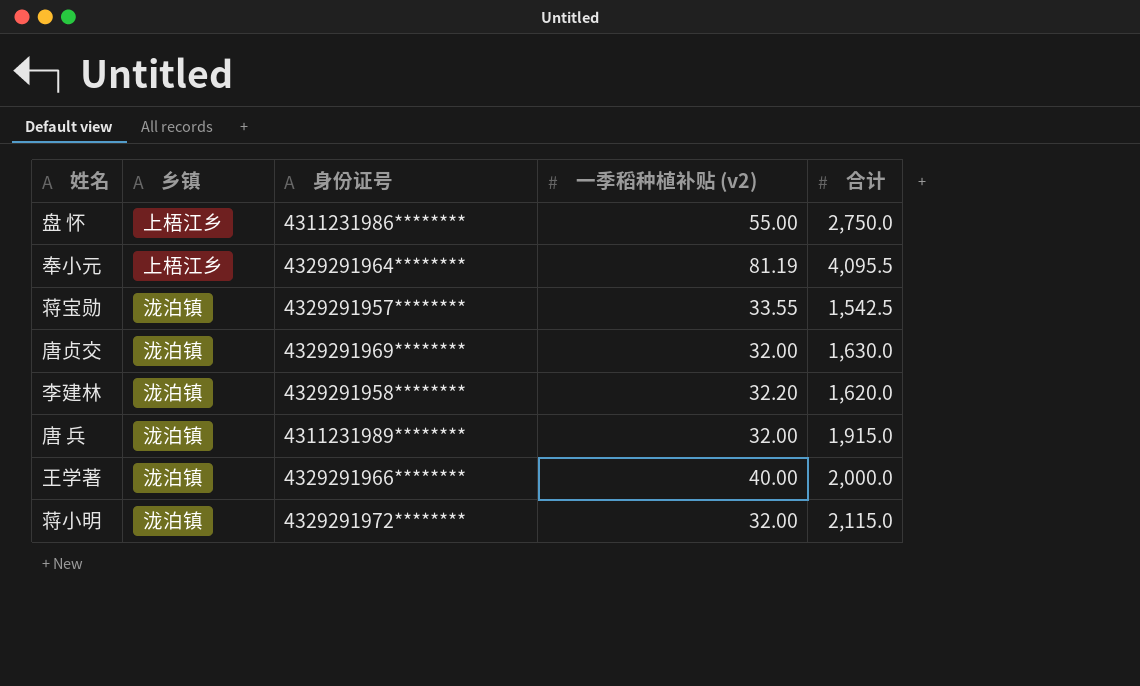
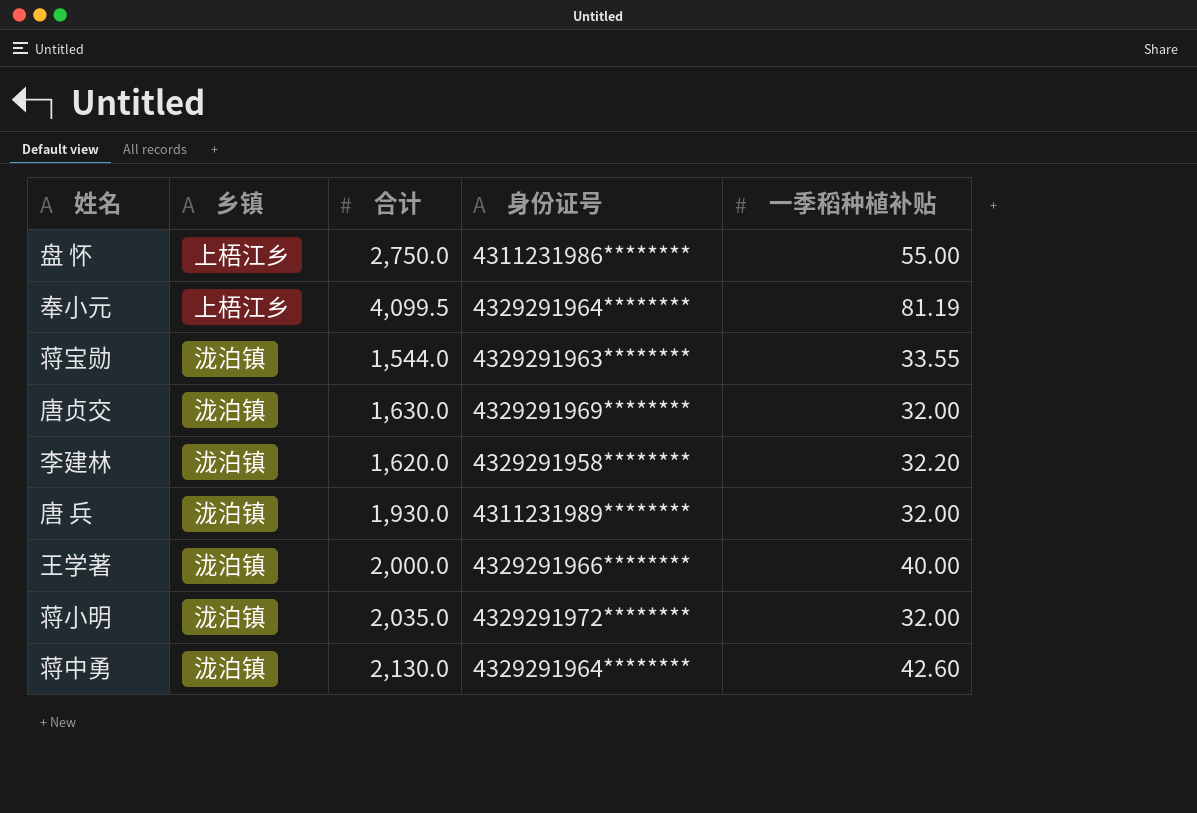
column 合计 | position: 5 -> 3
column name: 一季稻种植补贴 (v2) -> 一季稻种植补贴
奉小元 | 合计: 4,095.5 -> 4,099.5
蒋宝勋 | 合计: 1,542.5 -> 1,544.0
蒋宝勋 | 身份证号: 4329291957******** -> 4329291963********
唐 兵 | 合计: 1,915.0 -> 1,930.0
蒋小明 | 合计: 2,115.0 -> 2,035.0
row 蒋中勇: none -> 泷泊镇 | 2,130.0 | 4329291964******** | 42.60

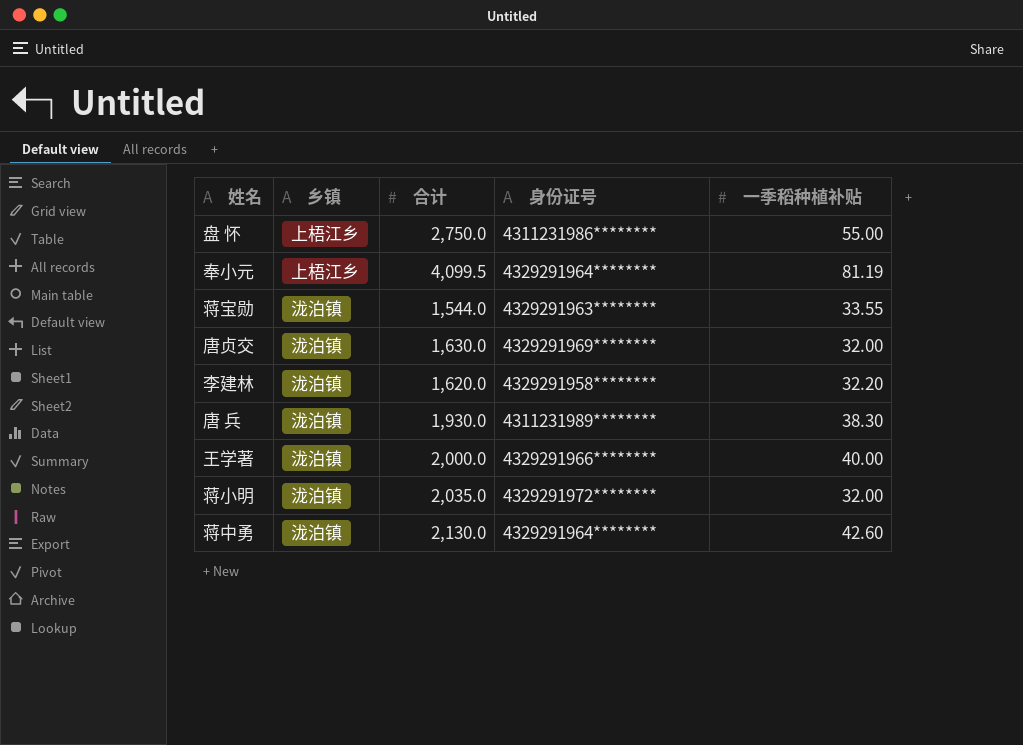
唐 兵 | 一季稻种植补贴: 32.00 -> 38.30

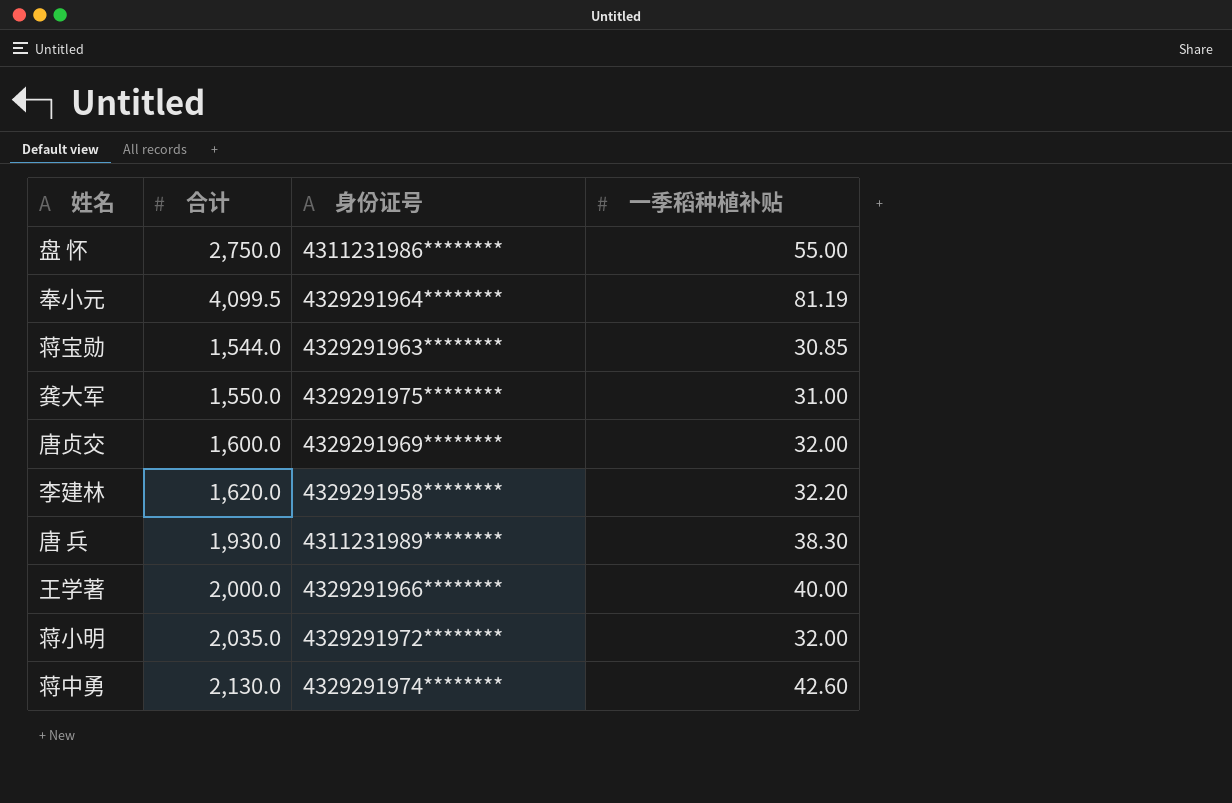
column 乡镇 | position: 2 -> none
蒋宝勋 | 一季稻种植补贴: 33.55 -> 30.85
row 龚大军: none -> 1,550.0 | 4329291975******** | 31.00
唐贞交 | 合计: 1,630.0 -> 1,600.0
蒋中勇 | 身份证号: 4329291964******** -> 4329291974********

